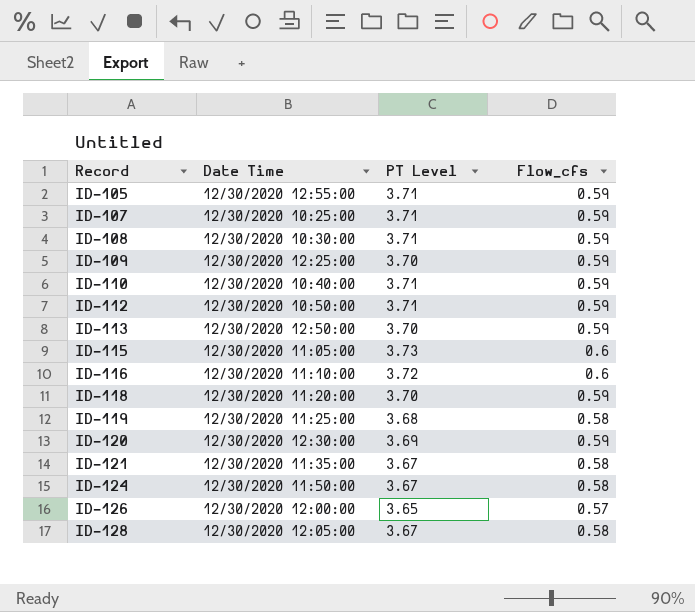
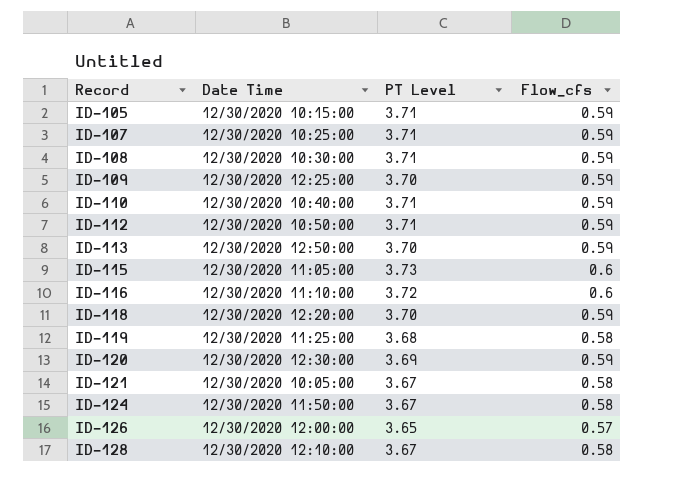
ID-105 | Date Time: 12/30/2020 12:55:00 -> 12/30/2020 10:15:00
ID-118 | Date Time: 12/30/2020 11:20:00 -> 12/30/2020 12:20:00
ID-121 | Date Time: 12/30/2020 11:35:00 -> 12/30/2020 10:05:00
ID-128 | Date Time: 12/30/2020 12:05:00 -> 12/30/2020 12:10:00

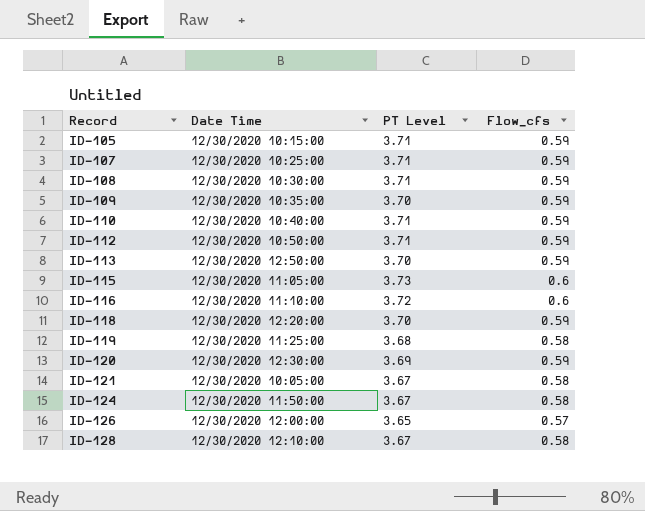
ID-109 | Date Time: 12/30/2020 12:25:00 -> 12/30/2020 10:35:00

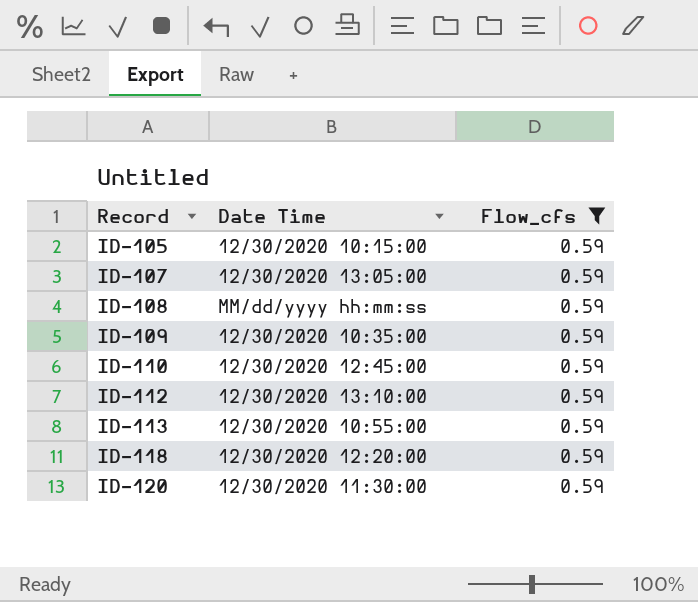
filter: none -> Flow_cfs = 0.59
column PT Level | position: 3 -> none
ID-107 | Date Time: 12/30/2020 10:25:00 -> 12/30/2020 13:05:00
ID-108 | Date Time: 12/30/2020 10:30:00 -> MM/dd/yyyy hh:mm:ss
ID-110 | Date Time: 12/30/2020 10:40:00 -> 12/30/2020 12:45:00
ID-112 | Date Time: 12/30/2020 10:50:00 -> 12/30/2020 13:10:00
ID-113 | Date Time: 12/30/2020 12:50:00 -> 12/30/2020 10:55:00
ID-120 | Date Time: 12/30/2020 12:30:00 -> 12/30/2020 11:30:00

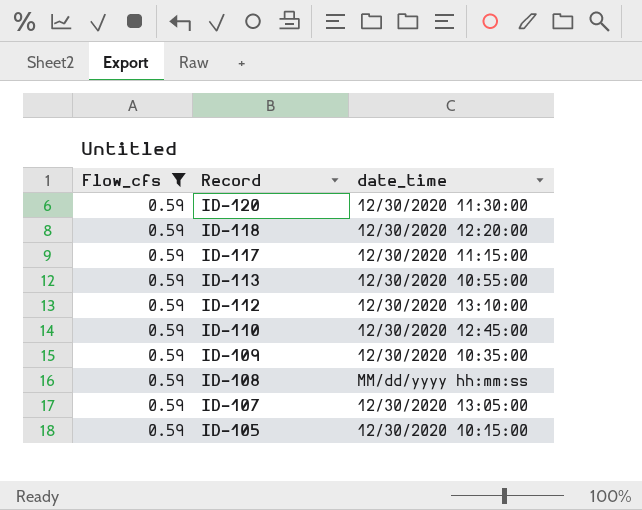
row order: Record ascending -> Record descending
column Flow_cfs | position: 3 -> 1
column name: Date Time -> date_time
row ID-117: none -> 0.59 | 12/30/2020 11:15:00

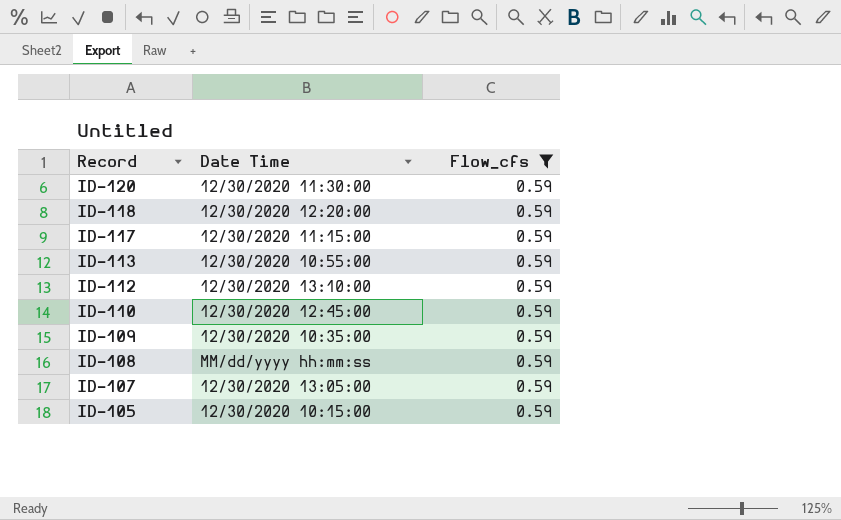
column name: date_time -> Date Time
column Flow_cfs | position: 1 -> 3

